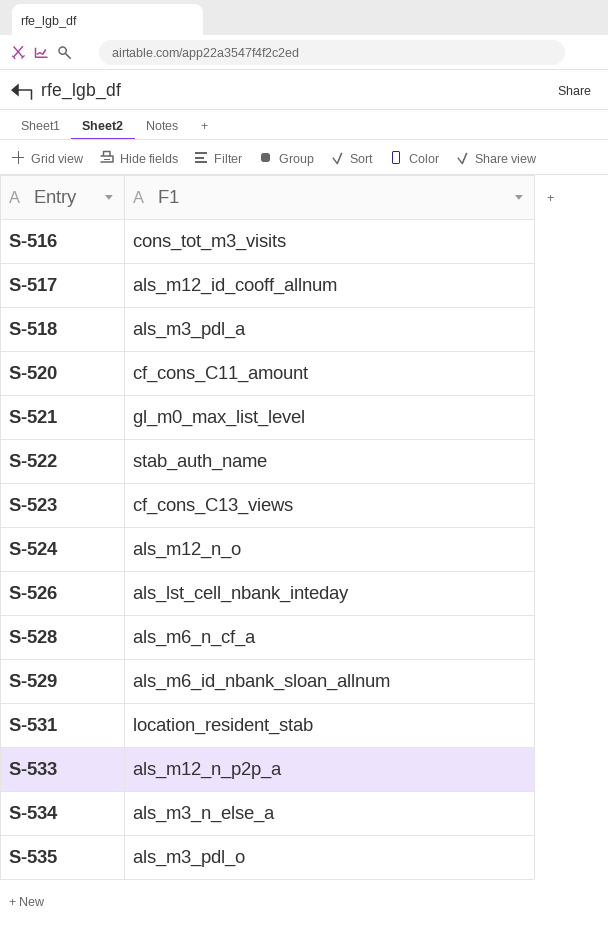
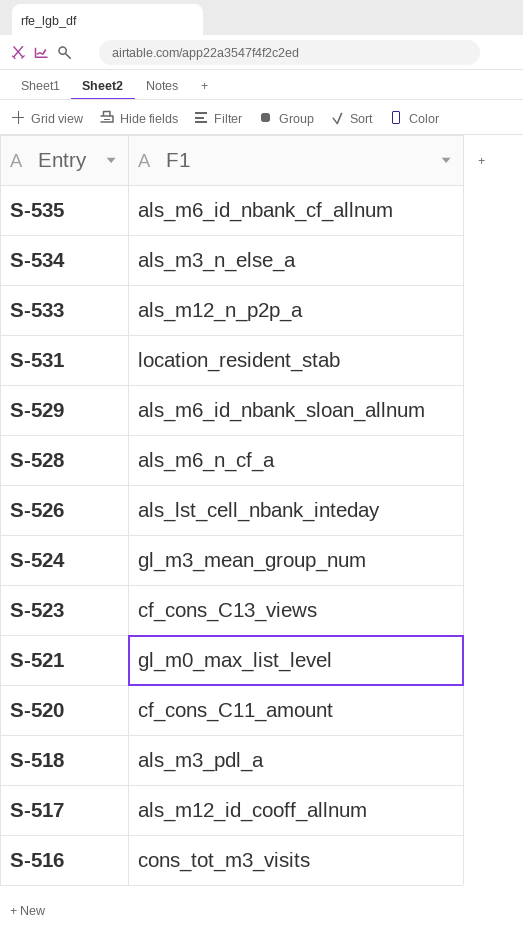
row order: Entry ascending -> Entry descending
row S-522: stab_auth_name -> none
S-535 | F1: als_m3_pdl_o -> als_m6_id_nbank_cf_allnum
S-524 | F1: als_m12_n_o -> gl_m3_mean_group_num

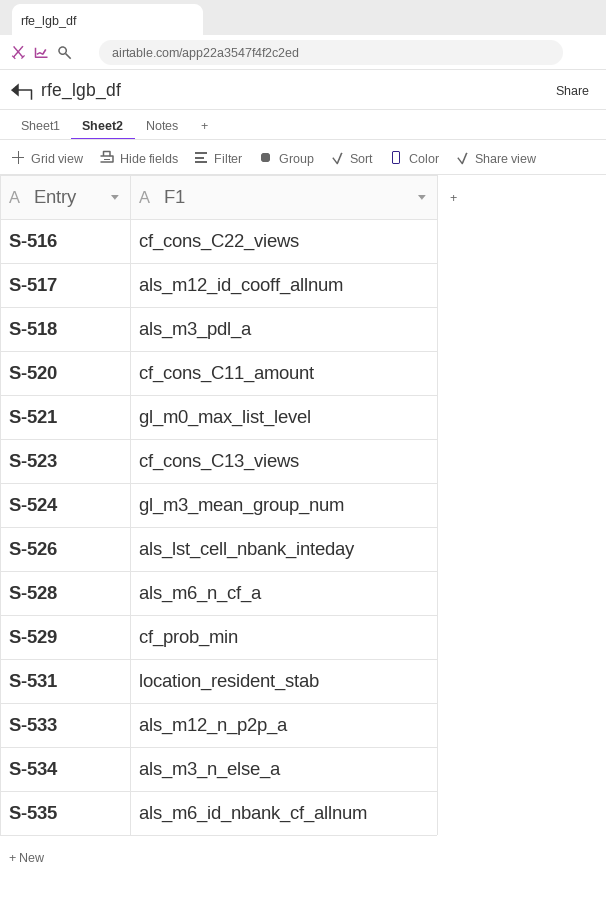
row order: Entry descending -> Entry ascending
S-516 | F1: cons_tot_m3_visits -> cf_cons_C22_views
S-529 | F1: als_m6_id_nbank_sloan_allnum -> cf_prob_min

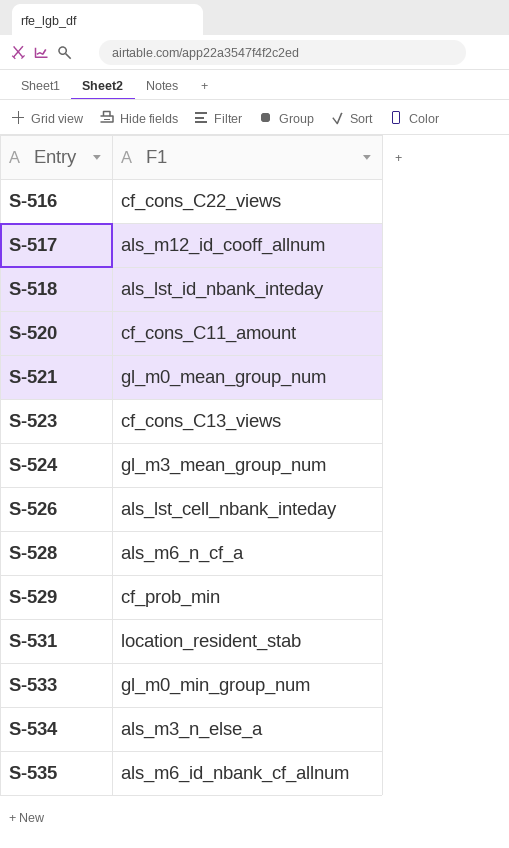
S-518 | F1: als_m3_pdl_a -> als_lst_id_nbank_inteday
S-521 | F1: gl_m0_max_list_level -> gl_m0_mean_group_num
S-533 | F1: als_m12_n_p2p_a -> gl_m0_min_group_num

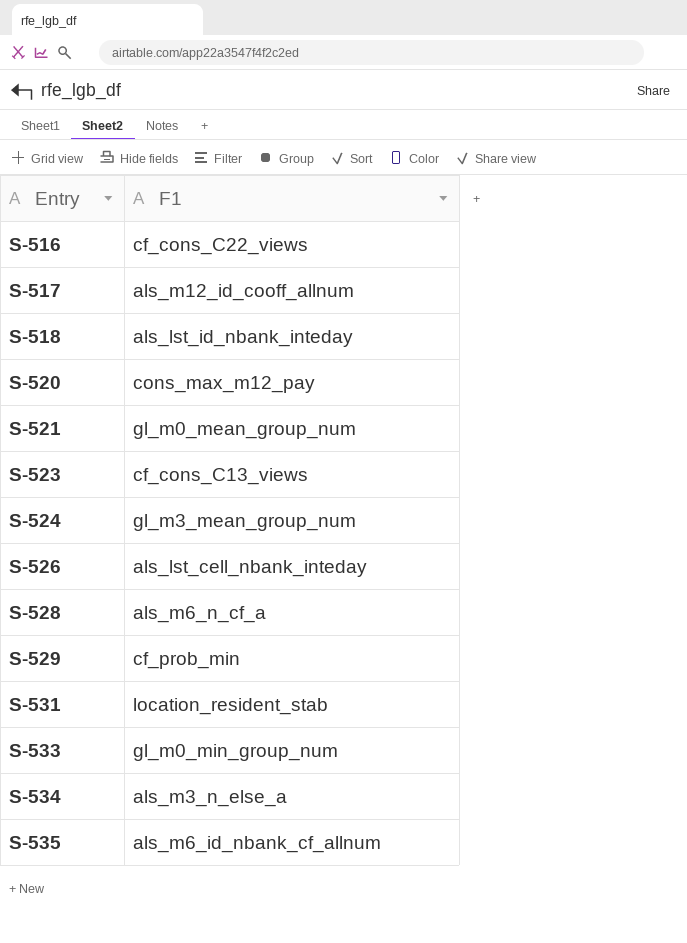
S-520 | F1: cf_cons_C11_amount -> cons_max_m12_pay

